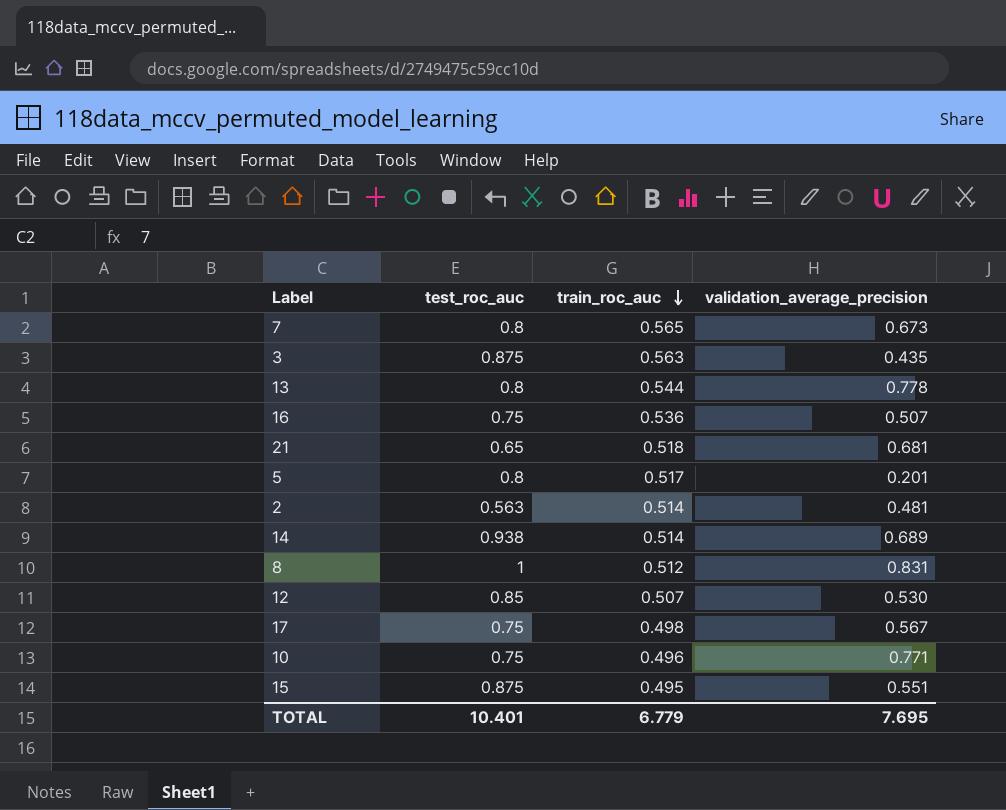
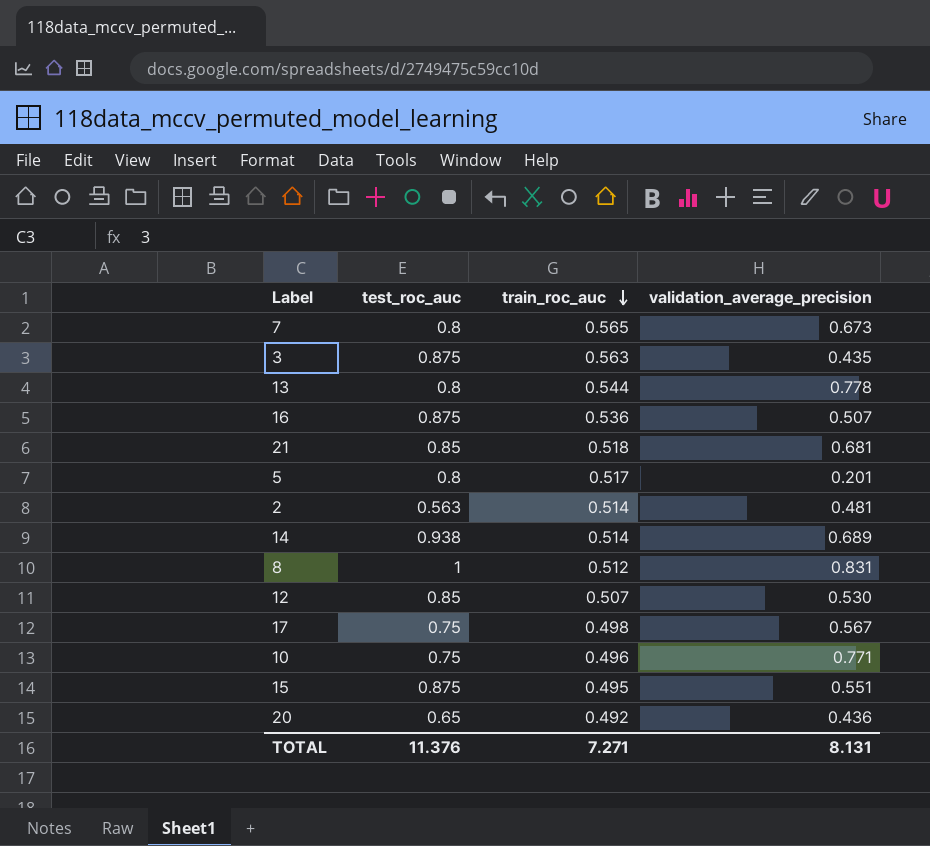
16 | test_roc_auc: 0.75 -> 0.875
21 | test_roc_auc: 0.65 -> 0.85
row 20: none -> 0.65 | 0.492 | 0.436
TOTAL | test_roc_auc: 10.401 -> 11.376
TOTAL | train_roc_auc: 6.779 -> 7.271
TOTAL | validation_average_precision: 7.695 -> 8.131

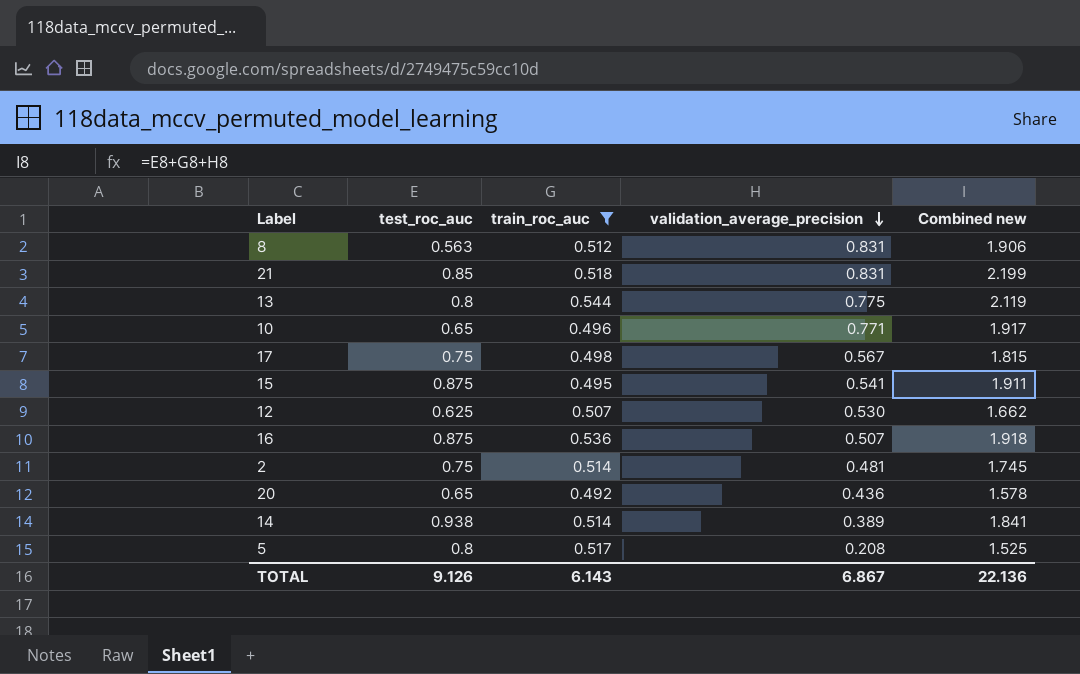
filter: none -> train_roc_auc <= 0.544
row order: train_roc_auc descending -> validation_average_precision descending
column Combined new | formula: none -> [test_roc_auc] + [train_roc_auc] + [validation_average_precision]
8 | test_roc_auc: 1 -> 0.563
21 | validation_average_precision: 0.681 -> 0.831
13 | validation_average_precision: 0.778 -> 0.775
10 | test_roc_auc: 0.75 -> 0.65
15 | validation_average_precision: 0.551 -> 0.541
12 | test_roc_auc: 0.85 -> 0.625
2 | test_roc_auc: 0.563 -> 0.75
14 | validation_average_precision: 0.689 -> 0.389
5 | validation_average_precision: 0.201 -> 0.208
TOTAL | test_roc_auc: 11.376 -> 9.126
TOTAL | train_roc_auc: 7.271 -> 6.143
TOTAL | validation_average_precision: 8.131 -> 6.867

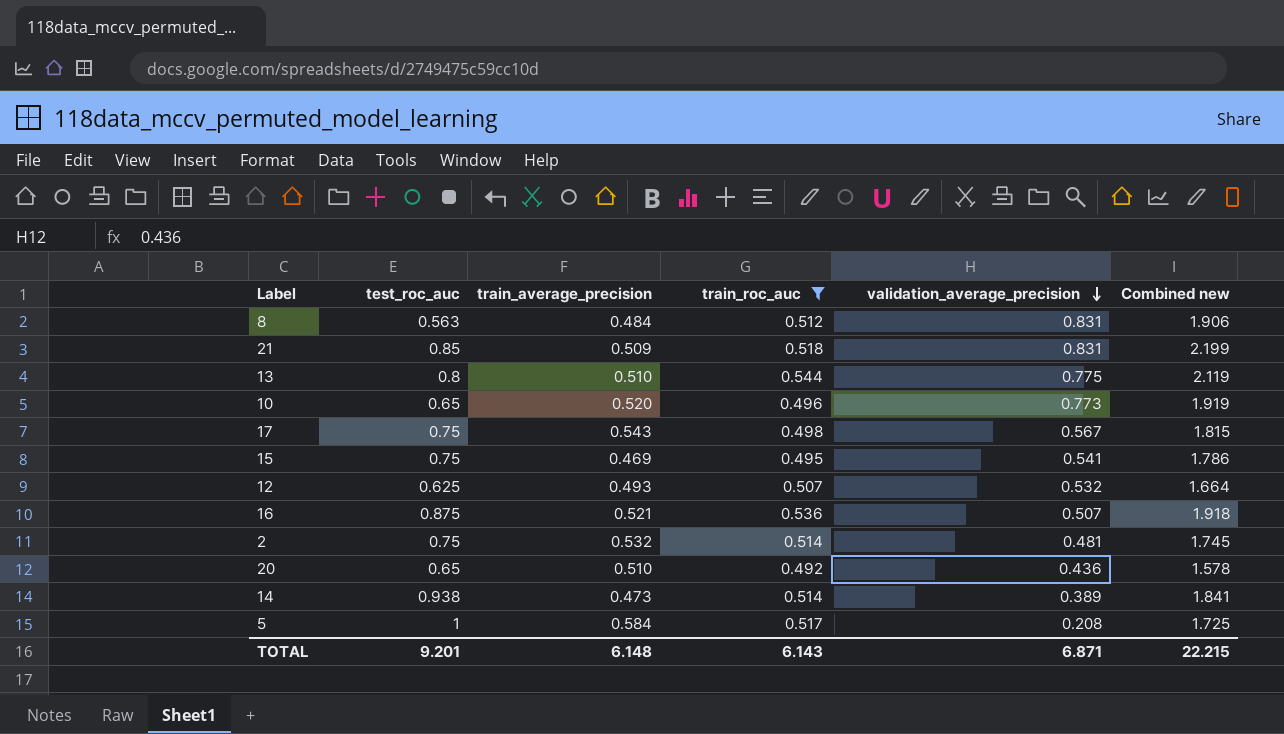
column train_average_precision | position: none -> 3
10 | validation_average_precision: 0.771 -> 0.773
10 | Combined new: 1.917 -> 1.919
15 | test_roc_auc: 0.875 -> 0.75
15 | Combined new: 1.911 -> 1.786
12 | validation_average_precision: 0.530 -> 0.532
12 | Combined new: 1.662 -> 1.664
5 | test_roc_auc: 0.8 -> 1
5 | Combined new: 1.525 -> 1.725
TOTAL | test_roc_auc: 9.126 -> 9.201
TOTAL | validation_average_precision: 6.867 -> 6.871
TOTAL | Combined new: 22.136 -> 22.215

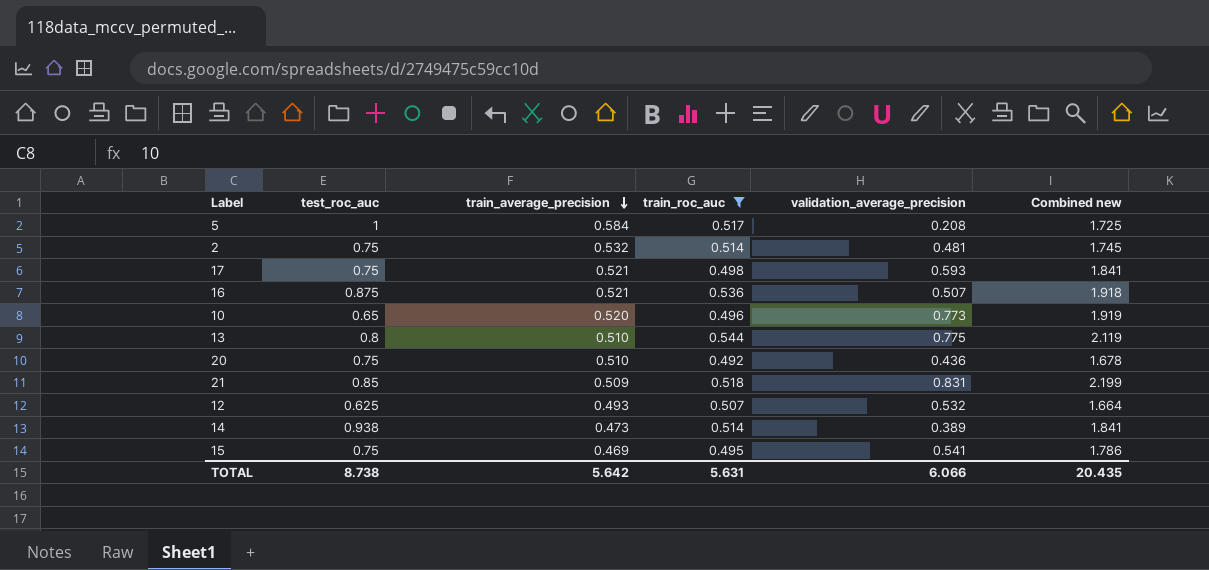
row order: validation_average_precision descending -> train_average_precision descending
row 8: 0.563 | 0.484 | 0.512 | 0.831 | 1.906 -> none
17 | train_average_precision: 0.543 -> 0.521
17 | validation_average_precision: 0.567 -> 0.593
17 | Combined new: 1.815 -> 1.841
20 | test_roc_auc: 0.65 -> 0.75
20 | Combined new: 1.578 -> 1.678
TOTAL | test_roc_auc: 9.201 -> 8.738
TOTAL | train_average_precision: 6.148 -> 5.642
TOTAL | train_roc_auc: 6.143 -> 5.631
TOTAL | validation_average_precision: 6.871 -> 6.066
TOTAL | Combined new: 22.215 -> 20.435

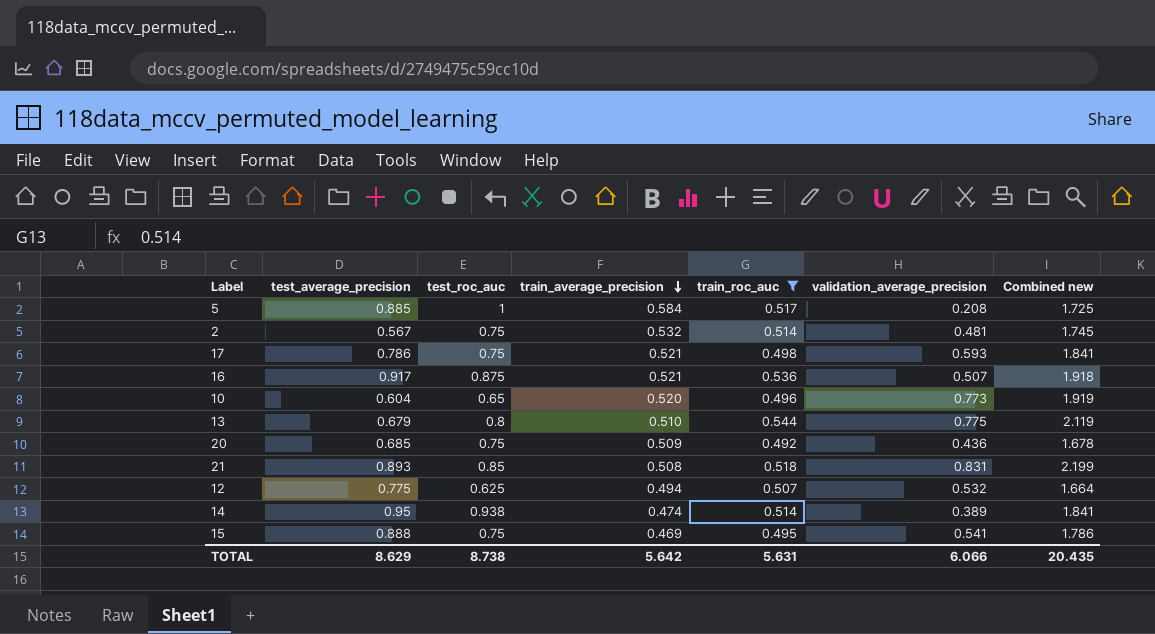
column test_average_precision | position: none -> 2
20 | train_average_precision: 0.510 -> 0.509
21 | train_average_precision: 0.509 -> 0.508
12 | train_average_precision: 0.493 -> 0.494
14 | train_average_precision: 0.473 -> 0.474

